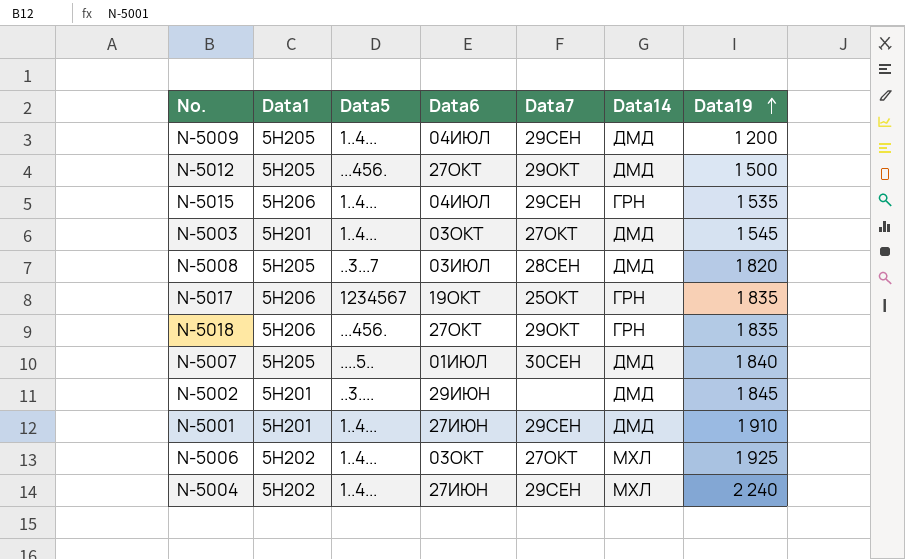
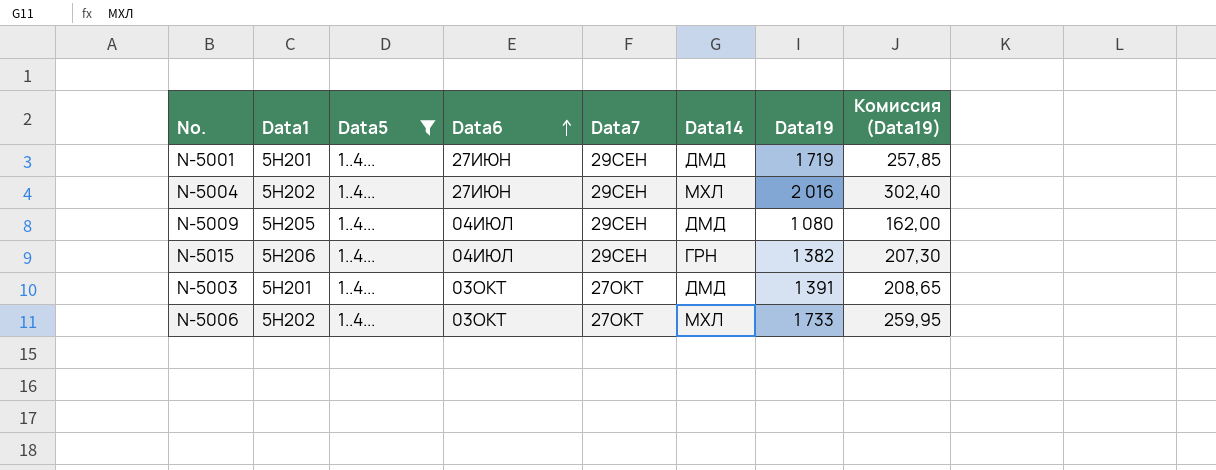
filter: none -> Data5 = 1..4...
row order: Data19 ascending -> Data6 ascending
column Комиссия (Data19) | formula: none -> [Data19] * 0,15
N-5001 | Data19: 1 910 -> 1 719
N-5004 | Data19: 2 240 -> 2 016
N-5009 | Data19: 1 200 -> 1 080
N-5015 | Data19: 1 535 -> 1 382
N-5003 | Data19: 1 545 -> 1 391
N-5006 | Data19: 1 925 -> 1 733

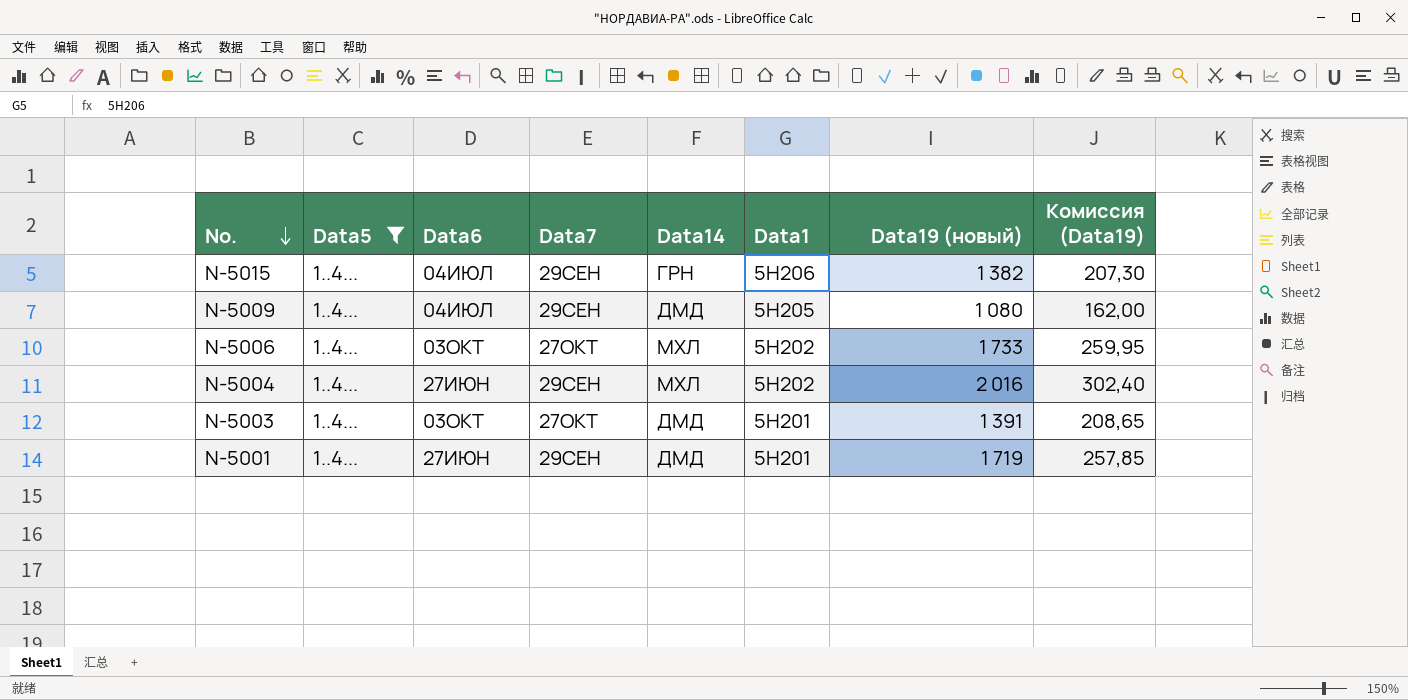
row order: Data6 ascending -> No. descending
column Data1 | position: 2 -> 6
column name: Data19 -> Data19 (новый)

